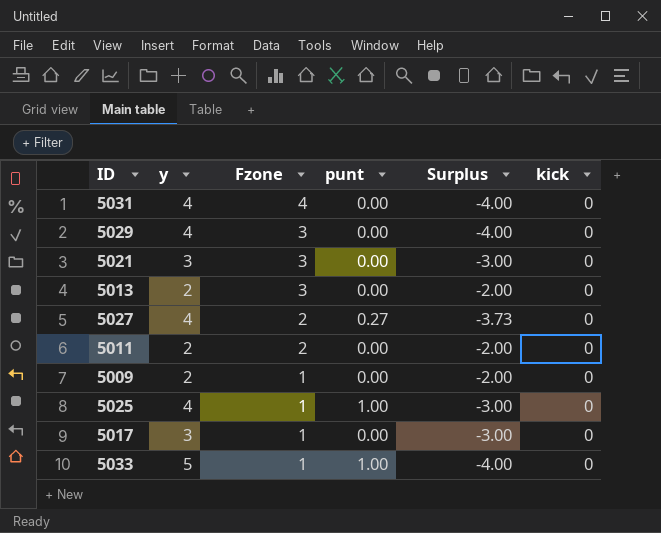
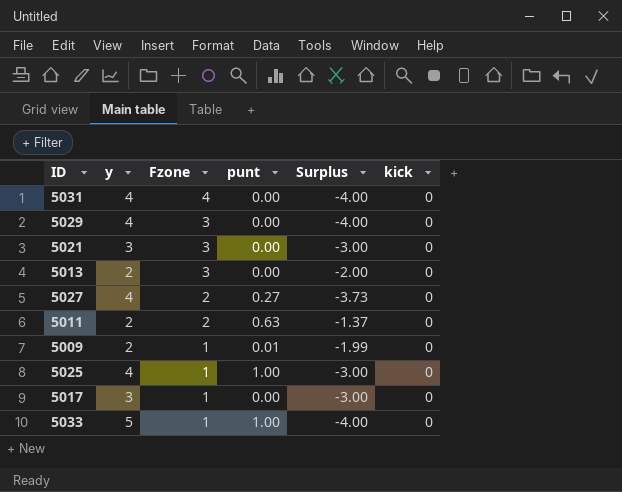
5011 | punt: 0.00 -> 0.63
5011 | Surplus: -2.00 -> -1.37
5009 | punt: 0.00 -> 0.01
5009 | Surplus: -2.00 -> -1.99

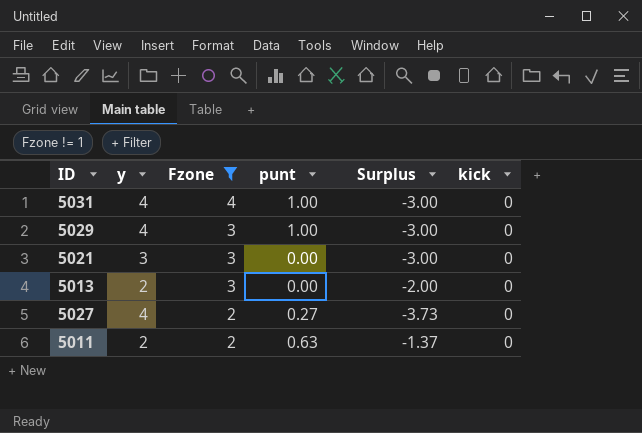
filter: none -> Fzone != 1
5031 | punt: 0.00 -> 1.00
5031 | Surplus: -4.00 -> -3.00
5029 | punt: 0.00 -> 1.00
5029 | Surplus: -4.00 -> -3.00

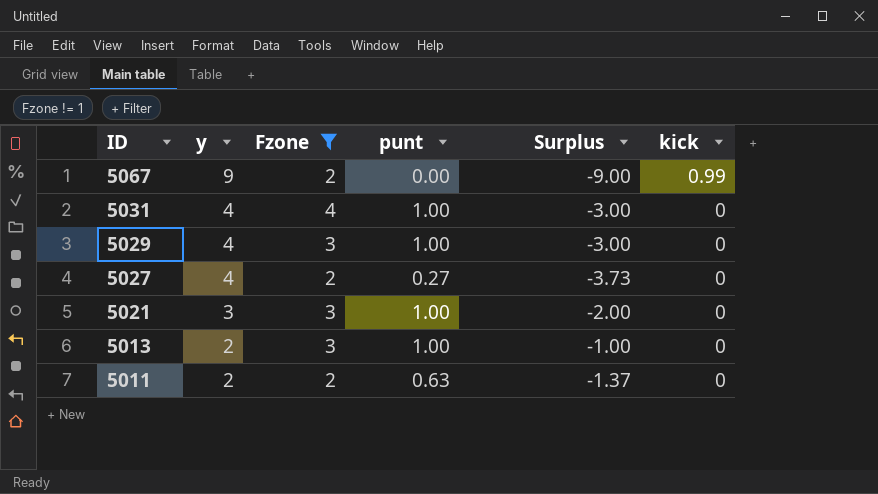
row order: Fzone descending -> ID descending
row 5067: none -> 9 | 2 | 0.00 | -9.00 | 0.99
5021 | punt: 0.00 -> 1.00
5021 | Surplus: -3.00 -> -2.00
5013 | punt: 0.00 -> 1.00
5013 | Surplus: -2.00 -> -1.00

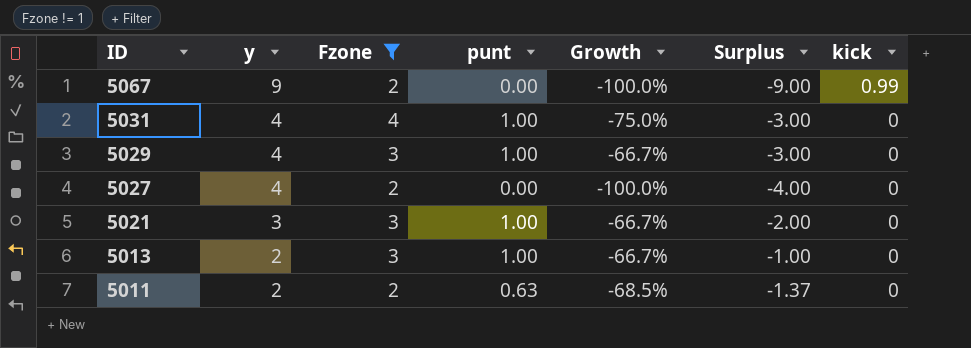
column Growth | formula: none -> ([punt] - [Fzone]) / [Fzone]
5027 | punt: 0.27 -> 0.00
5027 | Surplus: -3.73 -> -4.00

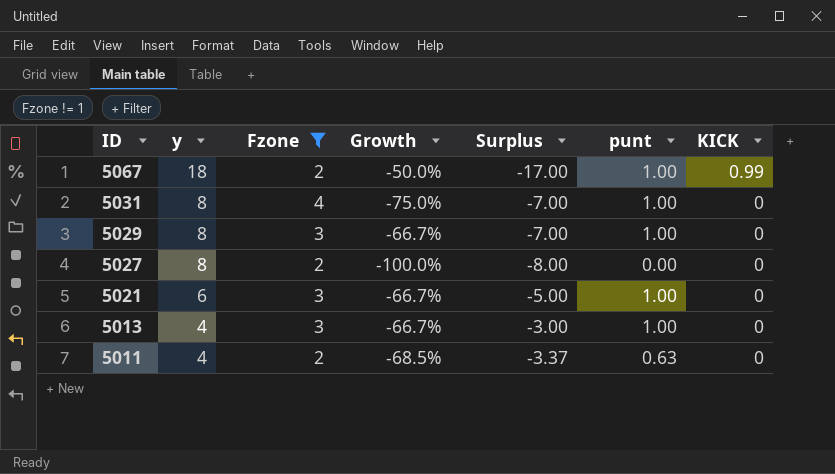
column punt | position: 4 -> 6
column name: kick -> KICK
5067 | y: 9 -> 18
5067 | Growth: -100.0% -> -50.0%
5067 | Surplus: -9.00 -> -17.00
5067 | punt: 0.00 -> 1.00
5031 | y: 4 -> 8
5031 | Surplus: -3.00 -> -7.00
5029 | y: 4 -> 8
5029 | Surplus: -3.00 -> -7.00
5027 | y: 4 -> 8
5027 | Surplus: -4.00 -> -8.00
5021 | y: 3 -> 6
5021 | Surplus: -2.00 -> -5.00
5013 | y: 2 -> 4
5013 | Surplus: -1.00 -> -3.00
5011 | y: 2 -> 4
5011 | Surplus: -1.37 -> -3.37

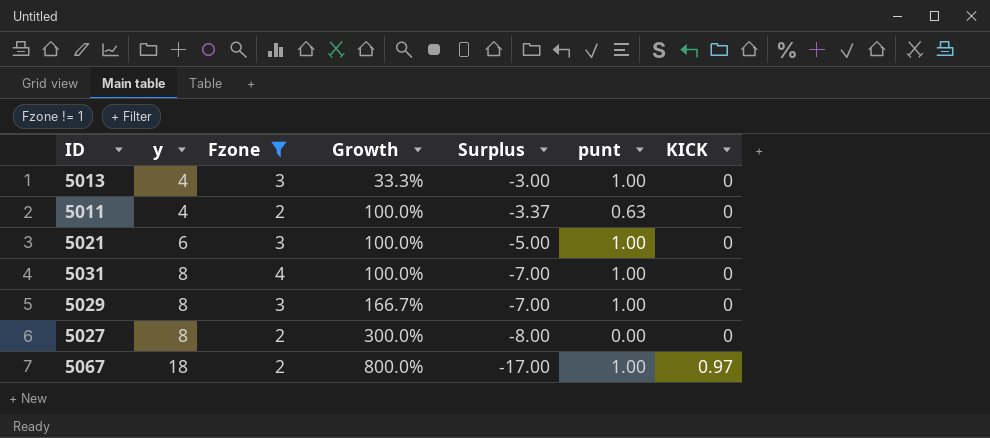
row order: ID descending -> y ascending
column Growth | formula: ([punt] - [Fzone]) / [Fzone] -> ([y] - [Fzone]) / [Fzone]
5067 | KICK: 0.99 -> 0.97

